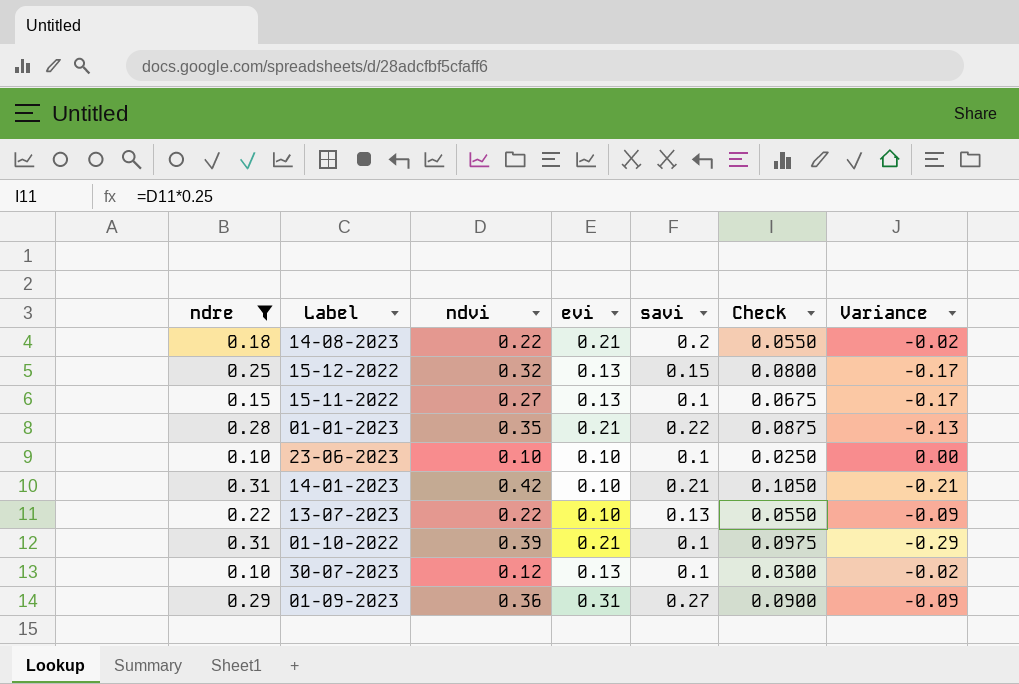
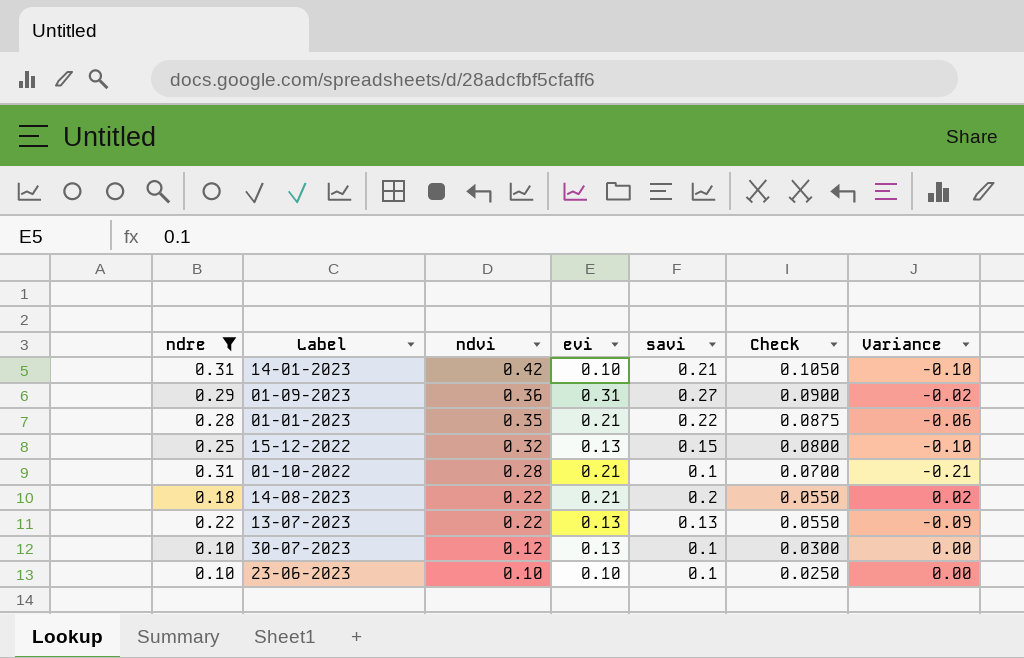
row order: none -> ndvi descending
column Variance | formula: [savi] - [ndvi] -> [savi] - [ndre]
row 15-11-2022: 0.15 | 0.27 | 0.13 | 0.1 | 0.0675 | -0.17 -> none
01-10-2022 | ndvi: 0.39 -> 0.28
01-10-2022 | Check: 0.0975 -> 0.0700
13-07-2023 | evi: 0.10 -> 0.13

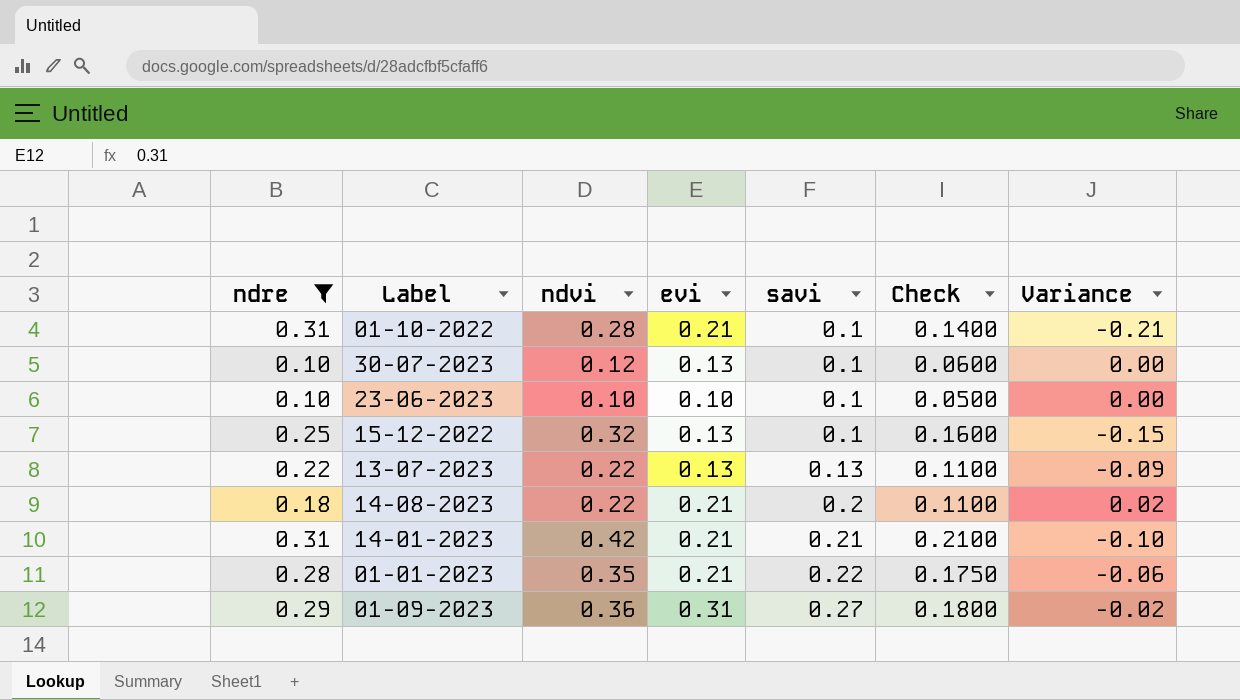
row order: ndvi descending -> savi ascending
column Check | formula: [ndvi] * 0.25 -> [ndvi] * 0.5
15-12-2022 | savi: 0.15 -> 0.1
15-12-2022 | Variance: -0.10 -> -0.15
14-01-2023 | evi: 0.10 -> 0.21

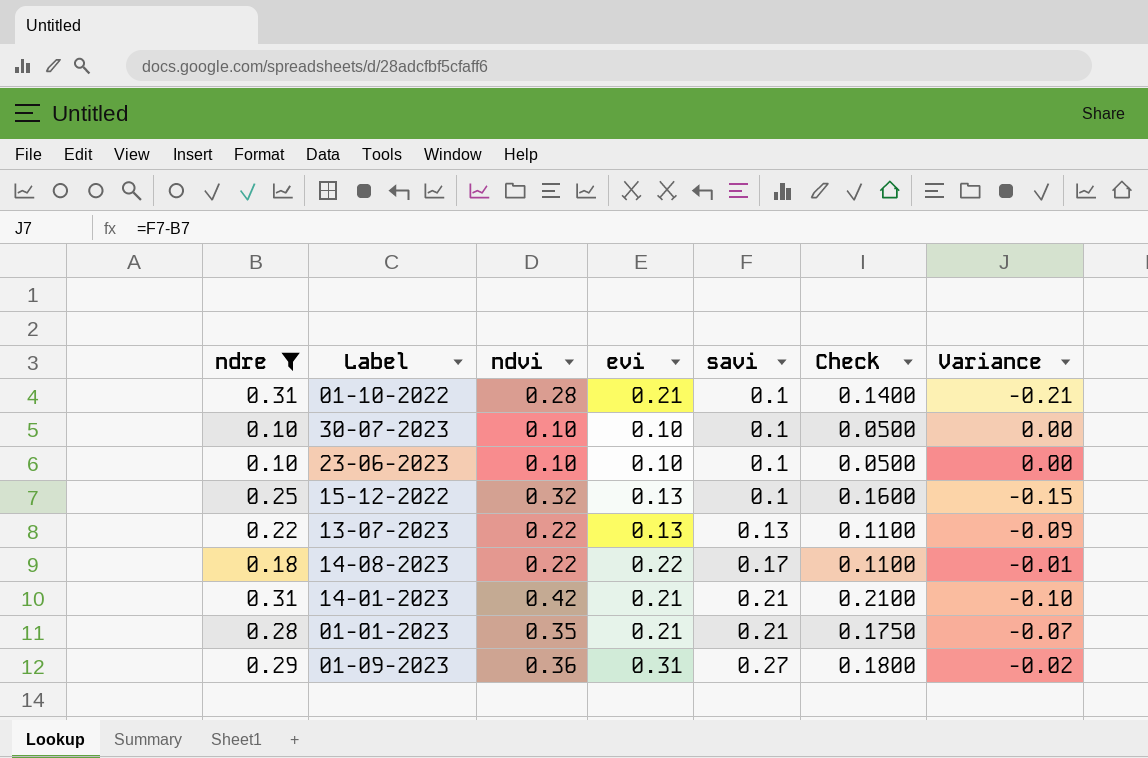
30-07-2023 | ndvi: 0.12 -> 0.10
30-07-2023 | evi: 0.13 -> 0.10
30-07-2023 | Check: 0.0600 -> 0.0500
14-08-2023 | evi: 0.21 -> 0.22
14-08-2023 | savi: 0.2 -> 0.17
14-08-2023 | Variance: 0.02 -> -0.01
01-01-2023 | savi: 0.22 -> 0.21
01-01-2023 | Variance: -0.06 -> -0.07

